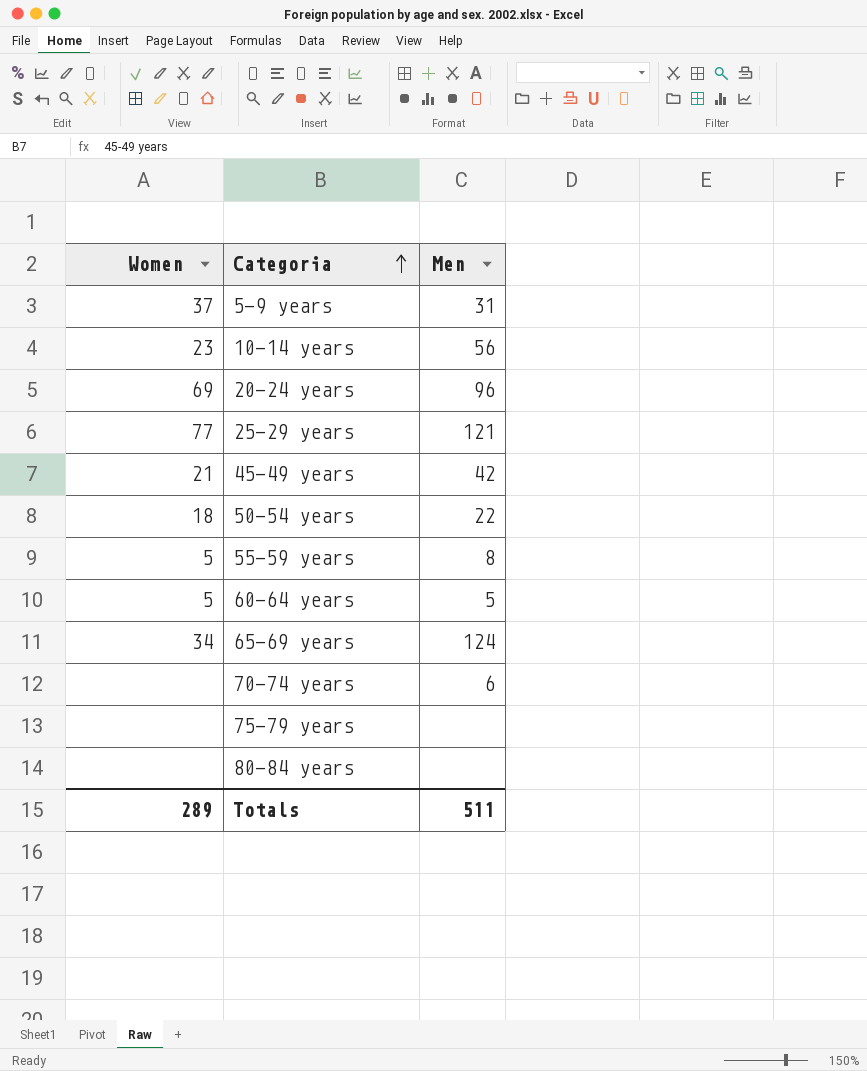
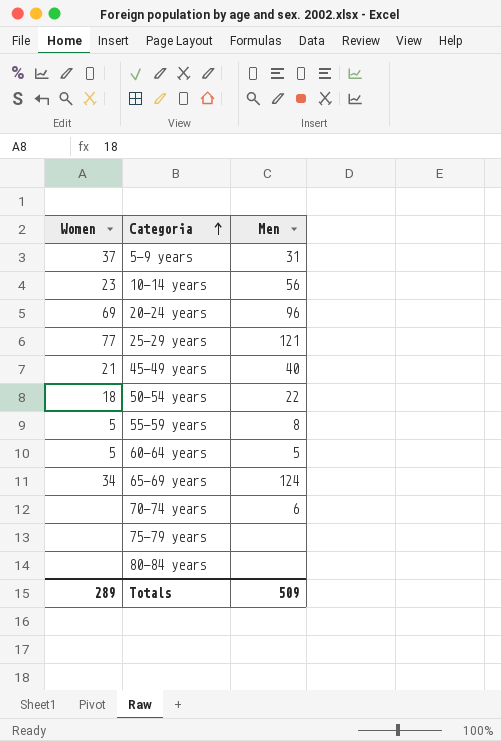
45-49 years | Men: 42 -> 40
Totals | Men: 511 -> 509

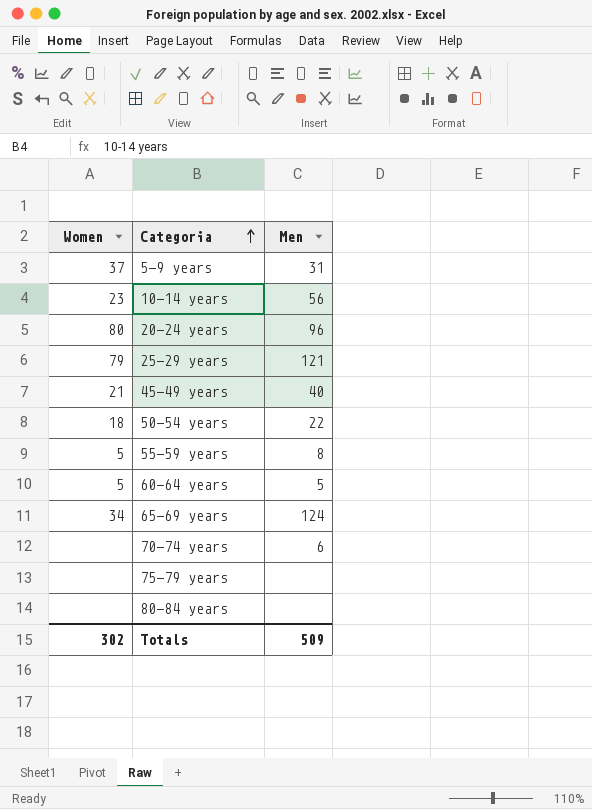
20-24 years | Women: 69 -> 80
25-29 years | Women: 77 -> 79
Totals | Women: 289 -> 302

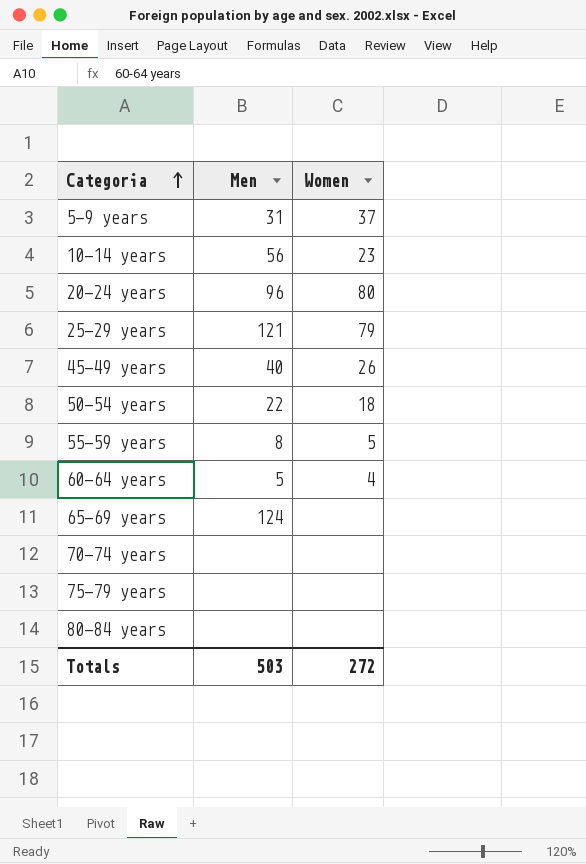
column Women | position: 1 -> 3
45-49 years | Women: 21 -> 26
60-64 years | Women: 5 -> 4
65-69 years | Women: 34 -> none
70-74 years | Men: 6 -> none
Totals | Men: 509 -> 503
Totals | Women: 302 -> 272

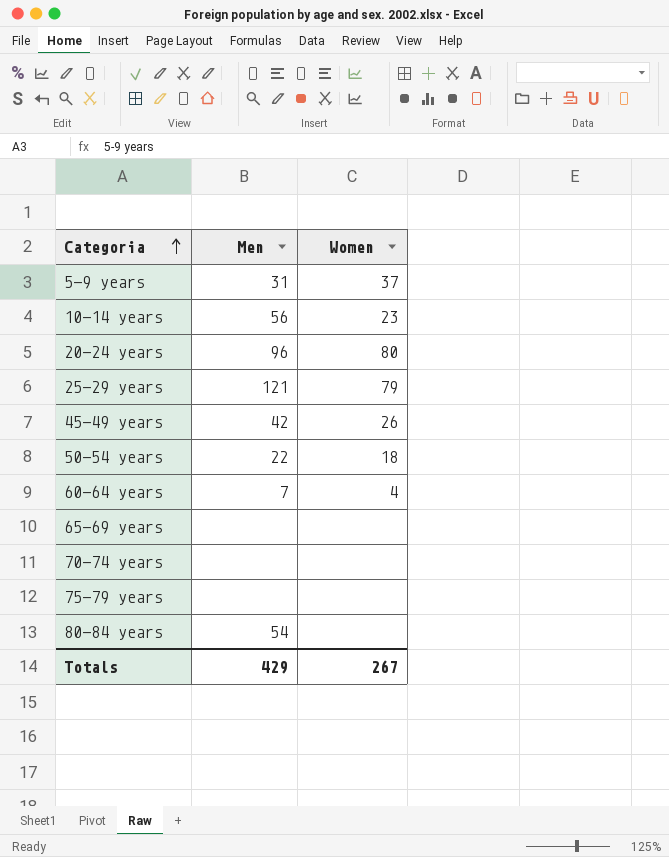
row 55-59 years: 8 | 5 -> none
45-49 years | Men: 40 -> 42
60-64 years | Men: 5 -> 7
65-69 years | Men: 124 -> none
80-84 years | Men: none -> 54
Totals | Men: 503 -> 429
Totals | Women: 272 -> 267

